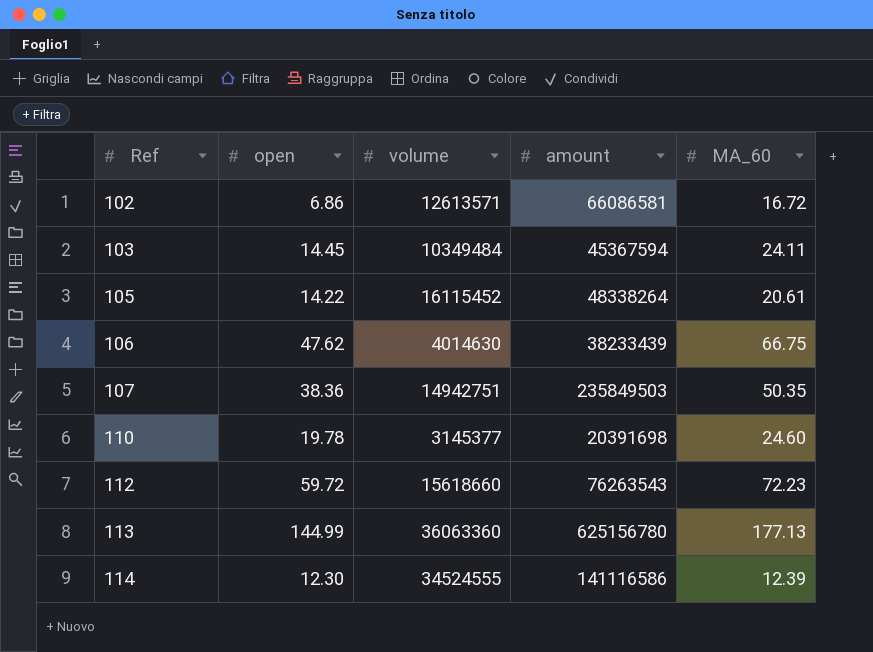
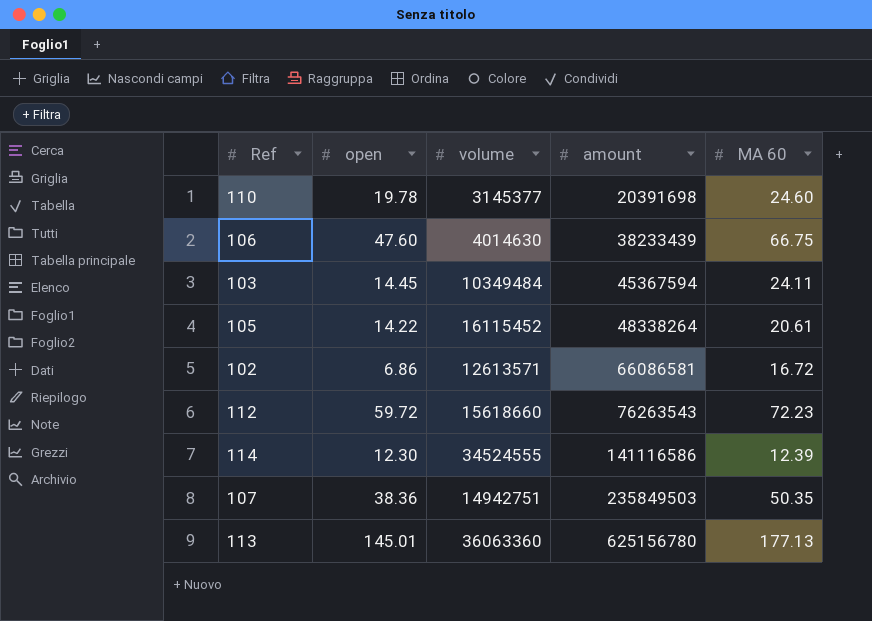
row order: Ref ascending -> amount ascending
column name: MA_60 -> MA 60
106 | open: 47.62 -> 47.60
113 | open: 144.99 -> 145.01

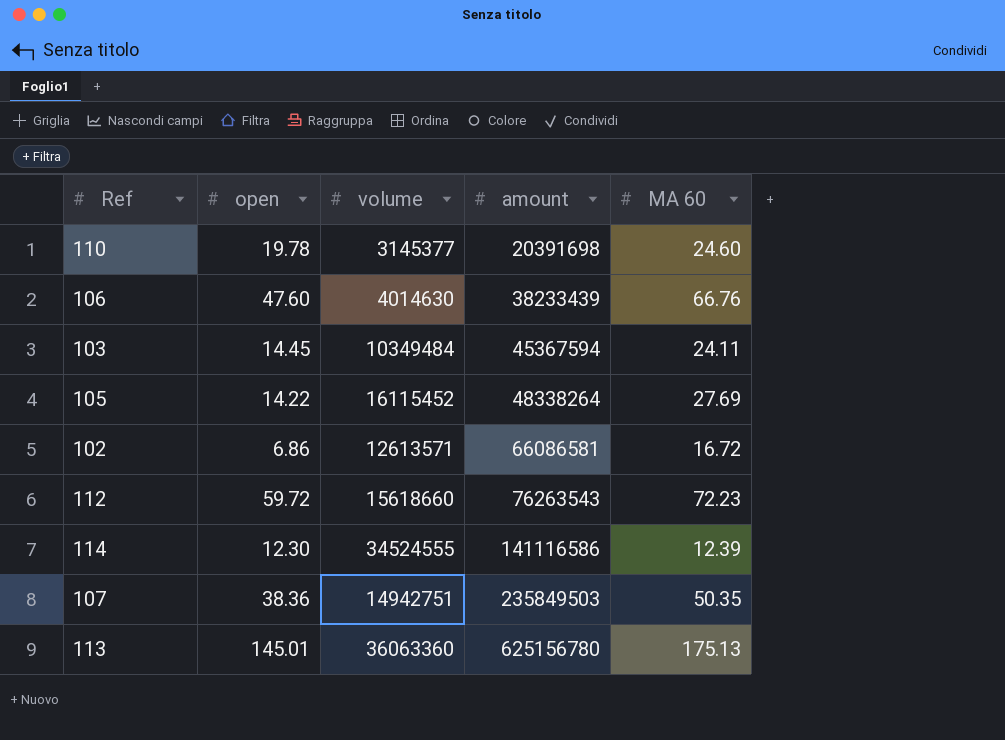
106 | MA 60: 66.75 -> 66.76
105 | MA 60: 20.61 -> 27.69
113 | MA 60: 177.13 -> 175.13

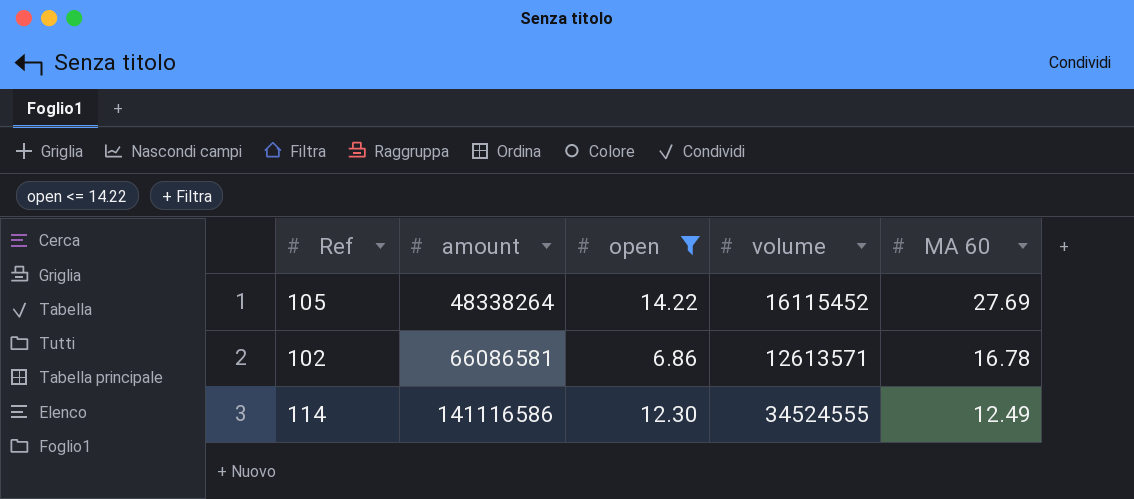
filter: none -> open <= 14.22
column amount | position: 4 -> 2
102 | MA 60: 16.72 -> 16.78
114 | MA 60: 12.39 -> 12.49

